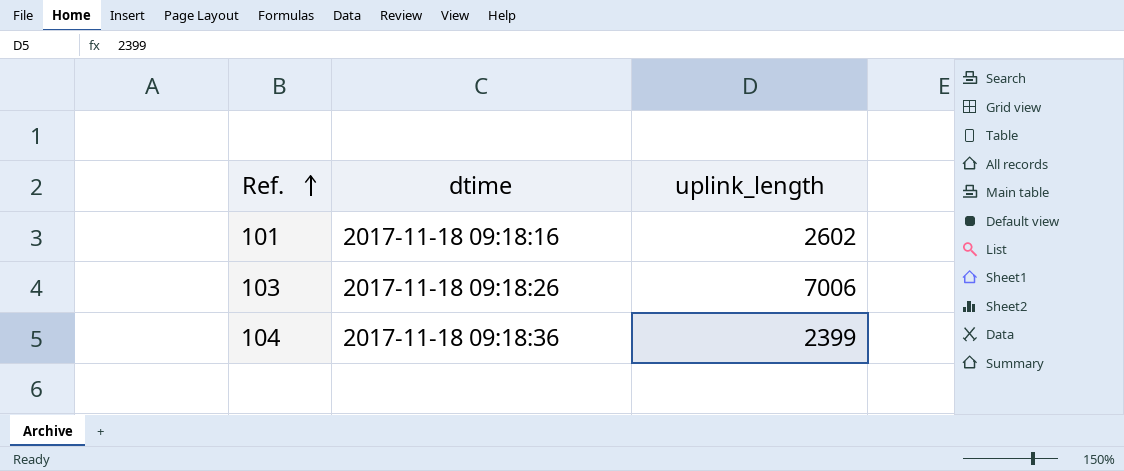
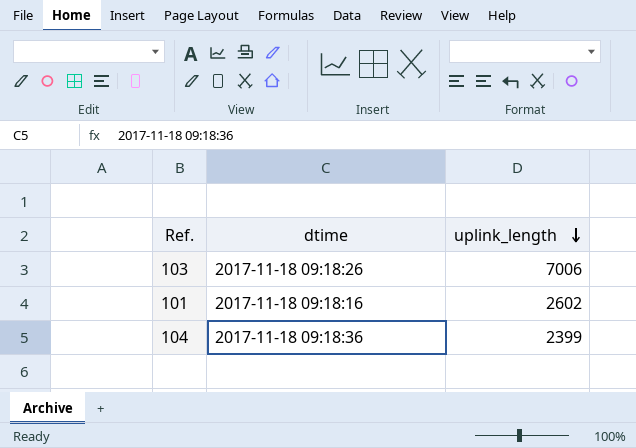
row order: Ref. ascending -> uplink_length descending

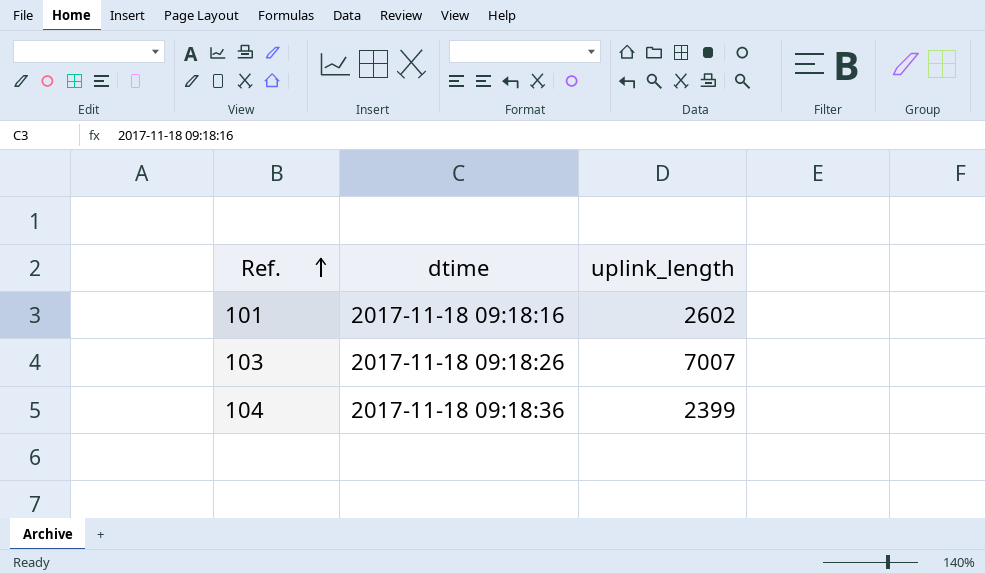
row order: uplink_length descending -> Ref. ascending
103 | uplink_length: 7006 -> 7007

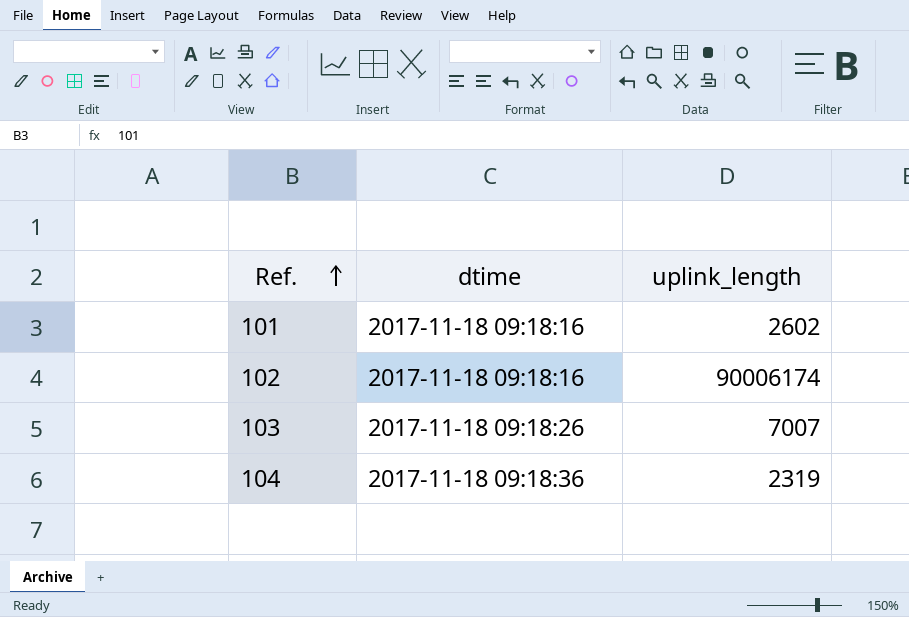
row 102: none -> 2017-11-18 09:18:16 | 90006174
104 | uplink_length: 2399 -> 2319

